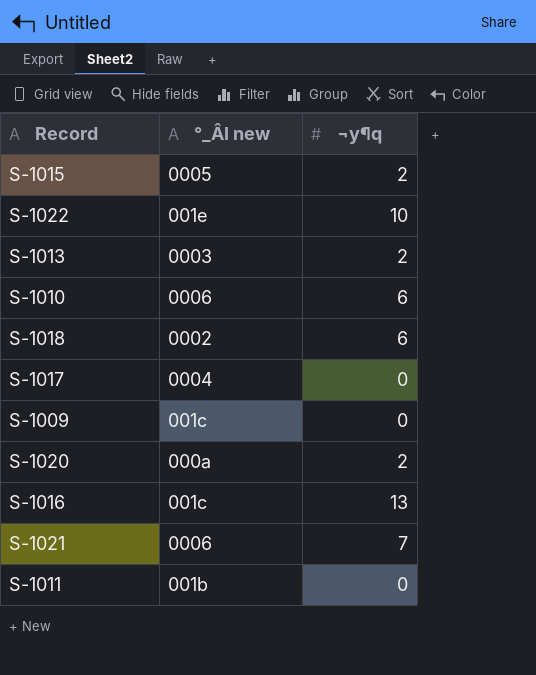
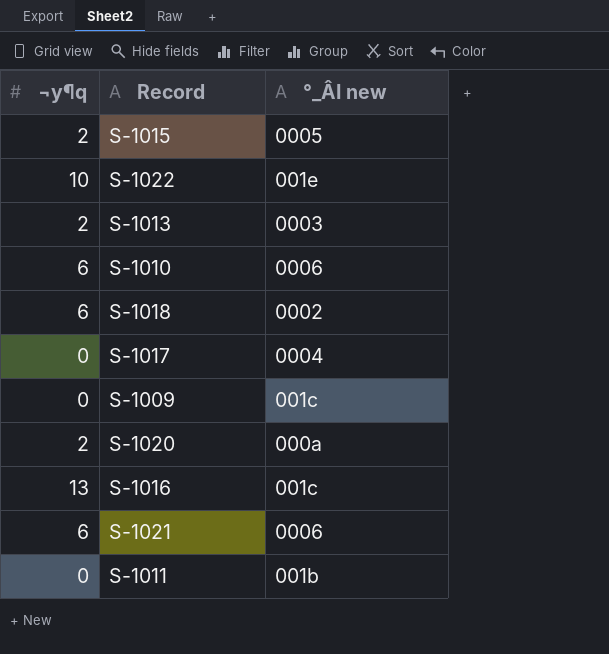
column ¬y¶q | position: 3 -> 1
S-1021 | ¬y¶q: 7 -> 6

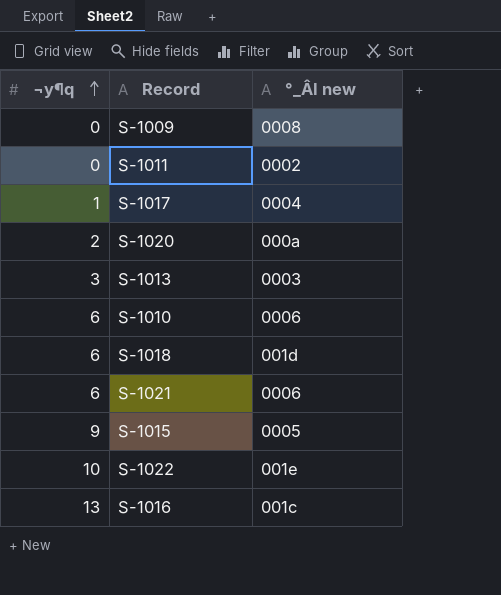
row order: none -> ¬y¶q ascending
S-1009 | °_ÂI new: 001c -> 0008
S-1011 | °_ÂI new: 001b -> 0002
S-1017 | ¬y¶q: 0 -> 1
S-1013 | ¬y¶q: 2 -> 3
S-1018 | °_ÂI new: 0002 -> 001d
S-1015 | ¬y¶q: 2 -> 9

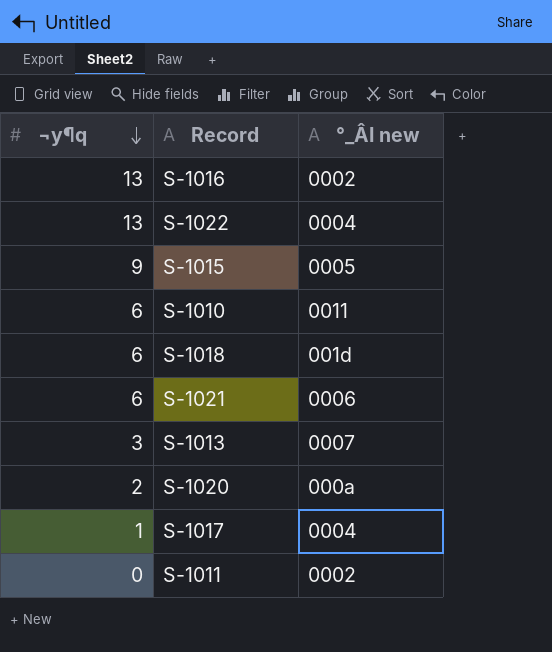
row order: ¬y¶q ascending -> ¬y¶q descending
row S-1009: 0 | 0008 -> none
S-1016 | °_ÂI new: 001c -> 0002
S-1022 | ¬y¶q: 10 -> 13
S-1022 | °_ÂI new: 001e -> 0004
S-1010 | °_ÂI new: 0006 -> 0011
S-1013 | °_ÂI new: 0003 -> 0007

